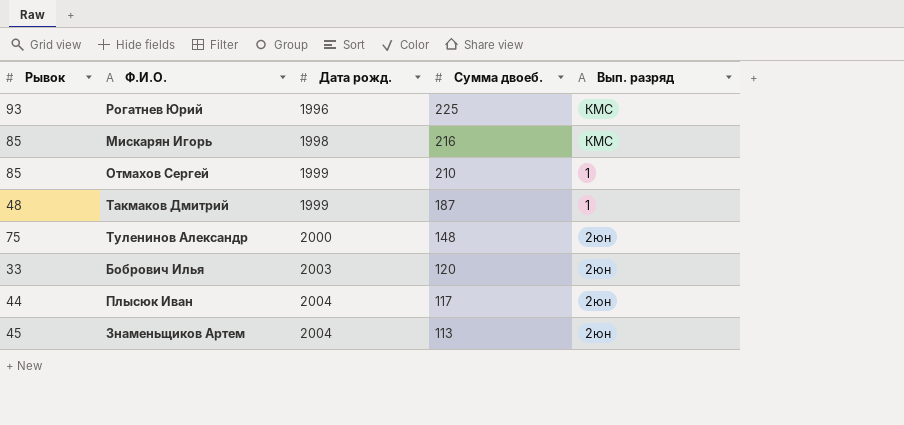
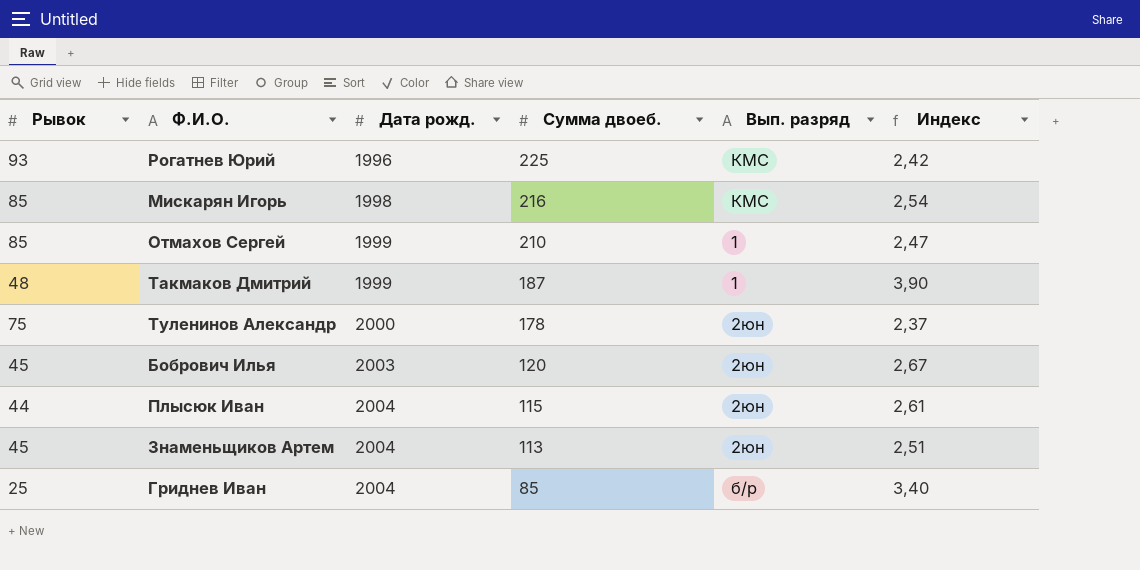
column Индекс | formula: none -> [Сумма двоеб.] / [Рывок]
Туленинов Александр | Сумма двоеб.: 148 -> 178
Бобрович Илья | Рывок: 33 -> 45
Плысюк Иван | Сумма двоеб.: 117 -> 115
row Гриднев Иван: none -> 25 | 2004 | 85 | б/р | 3,40

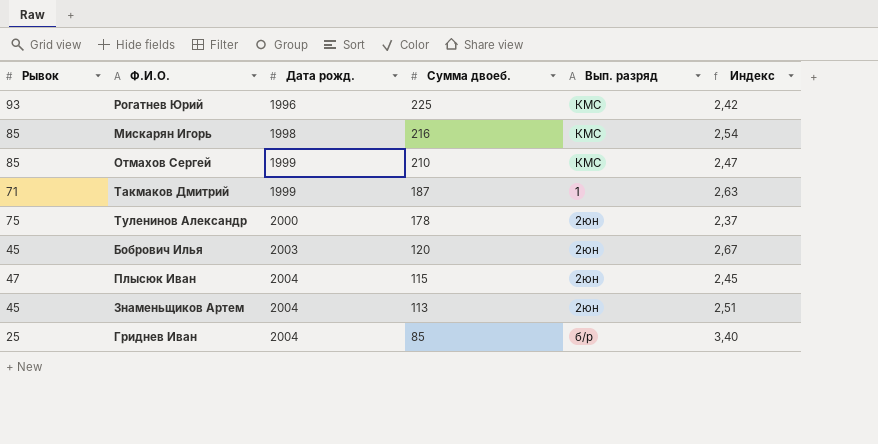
Отмахов Сергей | Вып. разряд: 1 -> КМС
Такмаков Дмитрий | Рывок: 48 -> 71
Такмаков Дмитрий | Индекс: 3,90 -> 2,63
Плысюк Иван | Рывок: 44 -> 47
Плысюк Иван | Индекс: 2,61 -> 2,45

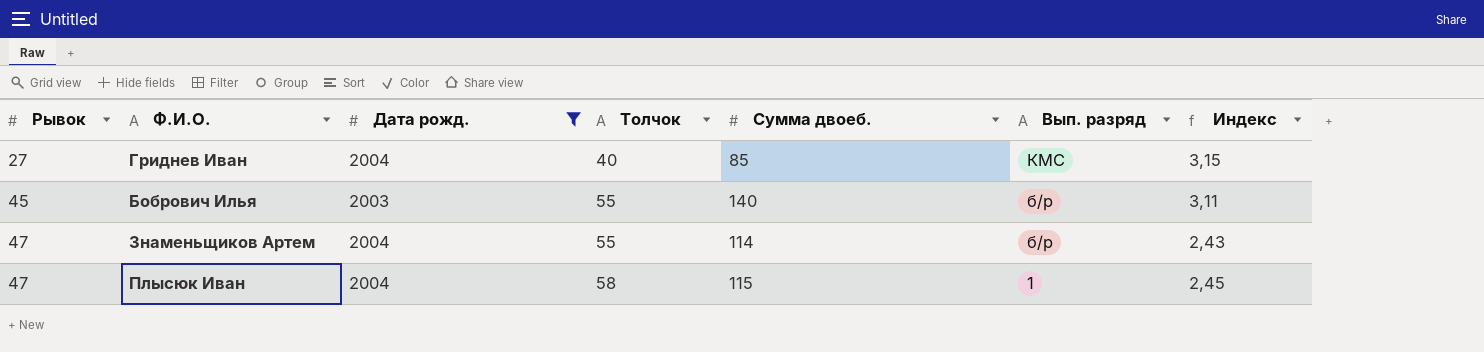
filter: none -> Дата рожд. >= 2003
row order: Дата рожд. ascending -> Рывок ascending
column Толчок | position: none -> 4
Гриднев Иван | Рывок: 25 -> 27
Гриднев Иван | Вып. разряд: б/р -> КМС
Гриднев Иван | Индекс: 3,40 -> 3,15
Бобрович Илья | Сумма двоеб.: 120 -> 140
Бобрович Илья | Вып. разряд: 2юн -> б/р
Бобрович Илья | Индекс: 2,67 -> 3,11
Знаменьщиков Артем | Рывок: 45 -> 47
Знаменьщиков Артем | Сумма двоеб.: 113 -> 114
Знаменьщиков Артем | Вып. разряд: 2юн -> б/р
Знаменьщиков Артем | Индекс: 2,51 -> 2,43
Плысюк Иван | Вып. разряд: 2юн -> 1

